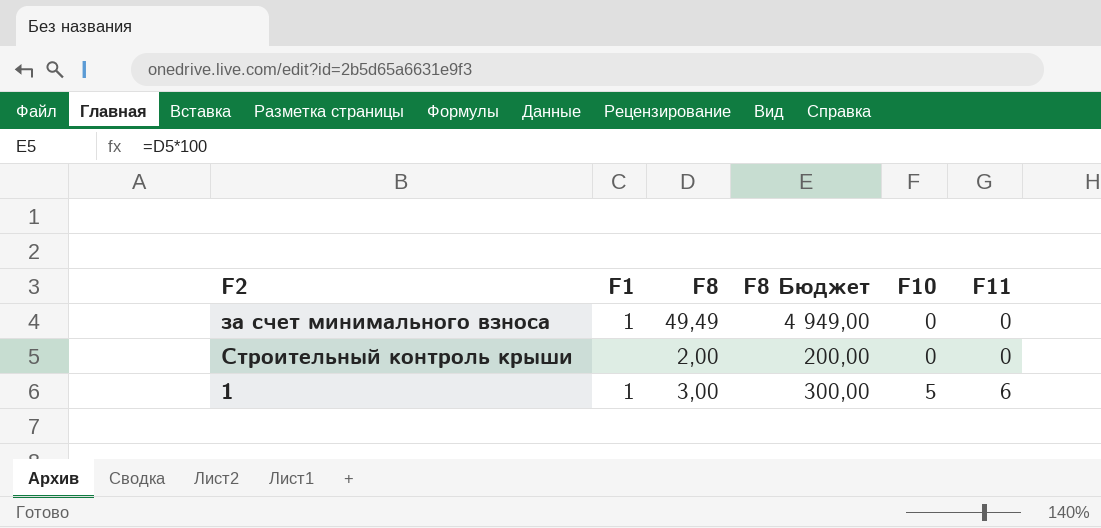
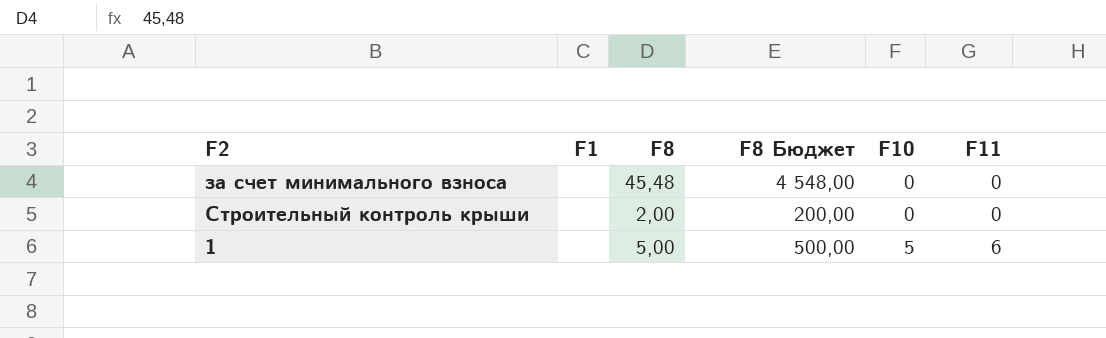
за счет минимального взноса | F1: 1 -> none
за счет минимального взноса | F8: 49,49 -> 45,48
за счет минимального взноса | F8 Бюджет: 4 949,00 -> 4 548,00
1 | F1: 1 -> none
1 | F8: 3,00 -> 5,00
1 | F8 Бюджет: 300,00 -> 500,00

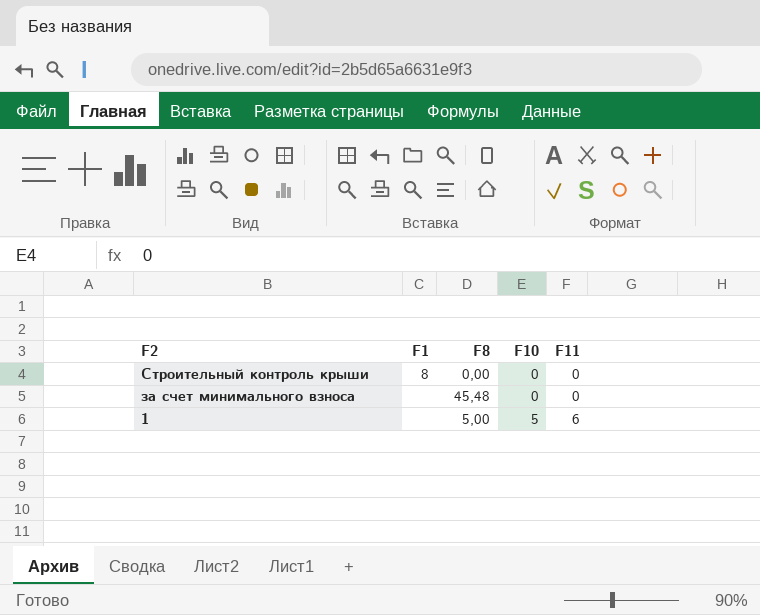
row order: F10 ascending -> F2 descending
column F8 Бюджет | formula: [F8] * 100 -> none
Строительный контроль крыши | F1: none -> 8
Строительный контроль крыши | F8: 2,00 -> 0,00

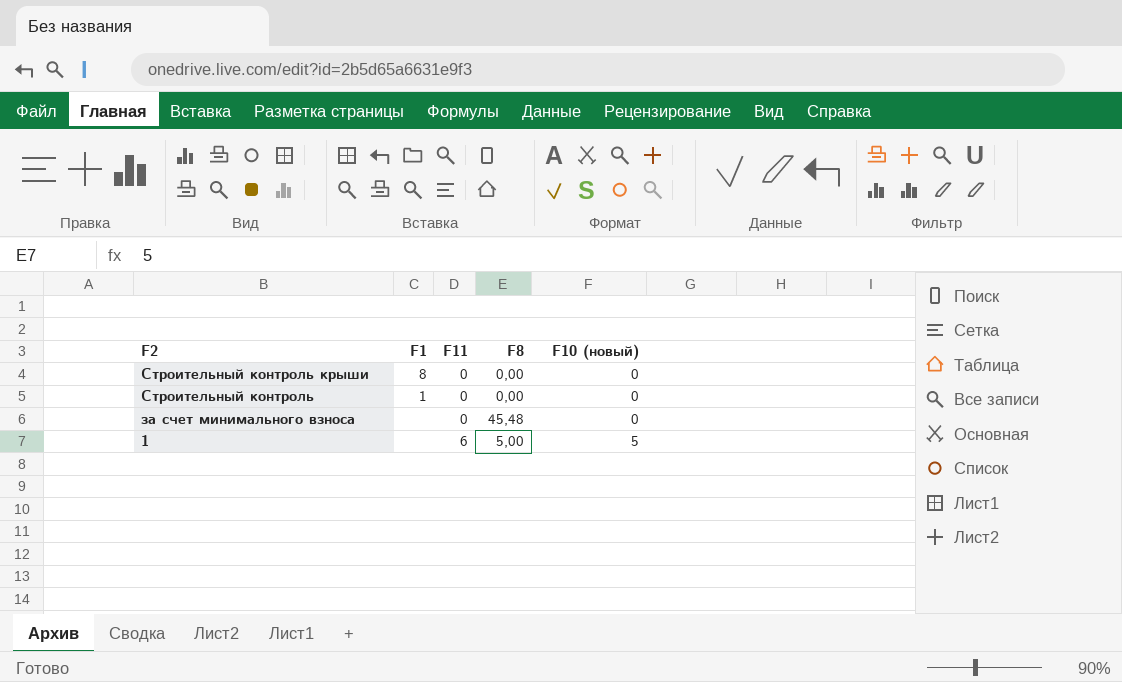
column F11 | position: 5 -> 3
column name: F10 -> F10 (новый)
row Строительный контроль: none -> 1 | 0 | 0,00 | 0

